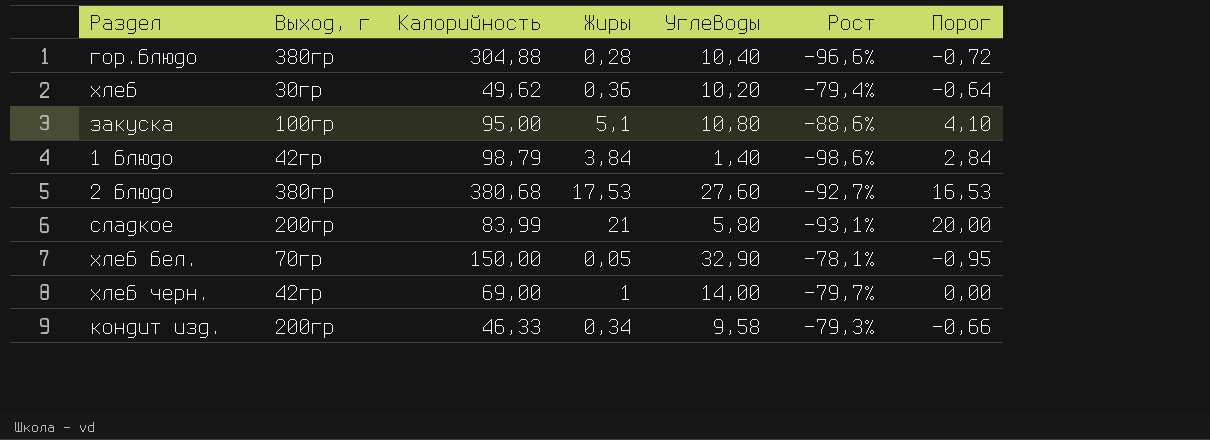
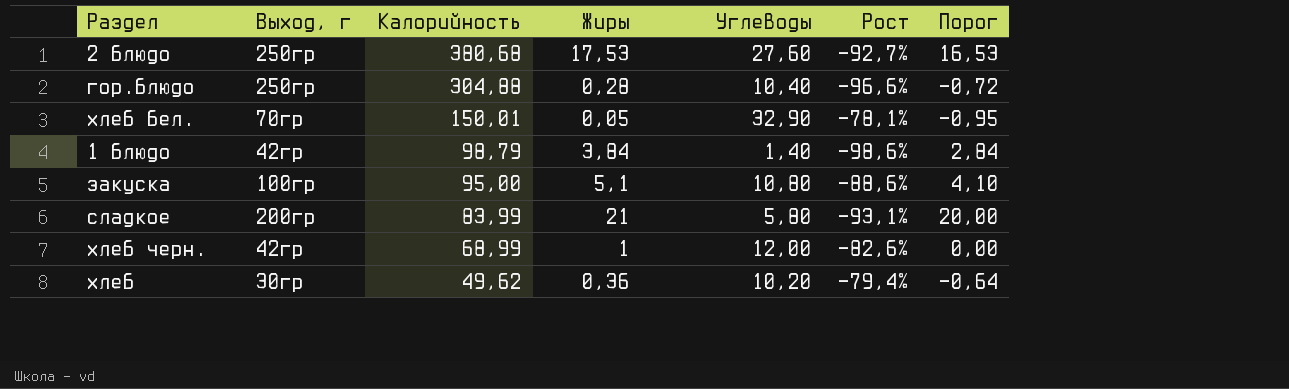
row order: none -> Калорийность descending
row кондит изд.: 200гр | 46,33 | 0,34 | 9,58 | -79,3% | -0,66 -> none
2 блюдо | Выход, г: 380гр -> 250гр
гор.блюдо | Выход, г: 380гр -> 250гр
хлеб бел. | Калорийность: 150,00 -> 150,01
хлеб черн. | Калорийность: 69,00 -> 68,99
хлеб черн. | Углеводы: 14,00 -> 12,00
хлеб черн. | Рост: -79,7% -> -82,6%

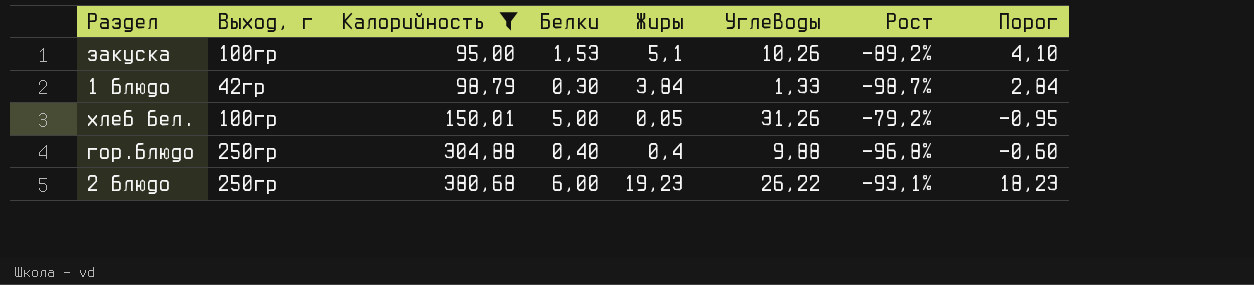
filter: none -> Калорийность >= 95,00
row order: Калорийность descending -> Калорийность ascending
column Белки | position: none -> 4
закуска | Углеводы: 10,80 -> 10,26
закуска | Рост: -88,6% -> -89,2%
1 блюдо | Углеводы: 1,40 -> 1,33
1 блюдо | Рост: -98,6% -> -98,7%
хлеб бел. | Выход, г: 70гр -> 100гр
хлеб бел. | Углеводы: 32,90 -> 31,26
хлеб бел. | Рост: -78,1% -> -79,2%
гор.блюдо | Жиры: 0,28 -> 0,4
гор.блюдо | Углеводы: 10,40 -> 9,88
гор.блюдо | Рост: -96,6% -> -96,8%
гор.блюдо | Порог: -0,72 -> -0,60
2 блюдо | Жиры: 17,53 -> 19,23
2 блюдо | Углеводы: 27,60 -> 26,22
2 блюдо | Рост: -92,7% -> -93,1%
2 блюдо | Порог: 16,53 -> 18,23

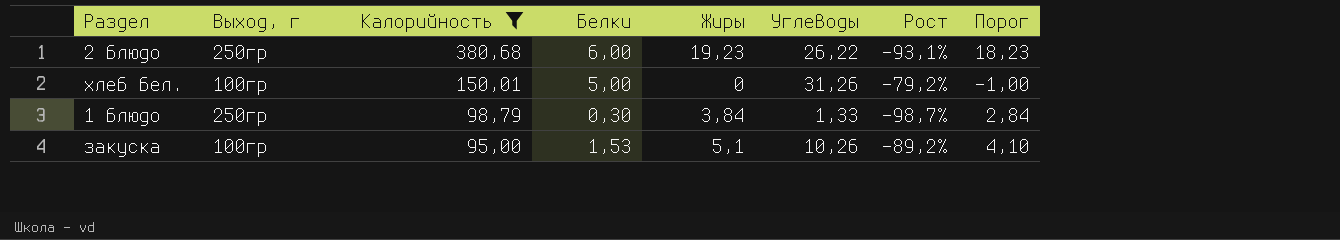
row order: Калорийность ascending -> Калорийность descending
row гор.блюдо: 250гр | 304,88 | 0,40 | 0,4 | 9,88 | -96,8% | -0,60 -> none
хлеб бел. | Жиры: 0,05 -> 0
хлеб бел. | Порог: -0,95 -> -1,00
1 блюдо | Выход, г: 42гр -> 250гр

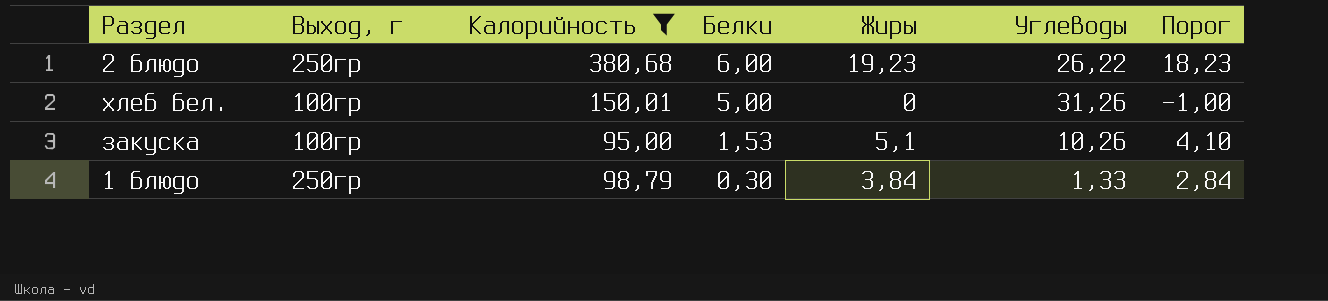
row order: Калорийность descending -> Белки descending
column Рост | formula: ([Углеводы] - [Калорийность]) / [Калорийность] -> none

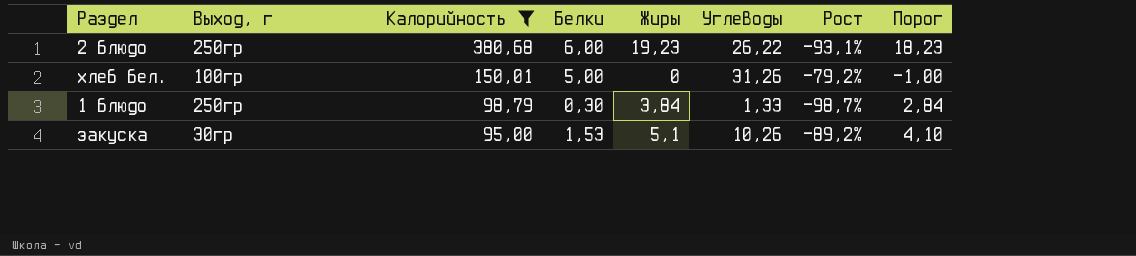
row order: Белки descending -> Калорийность descending
column Рост | formula: none -> ([Углеводы] - [Калорийность]) / [Калорийность]
закуска | Выход, г: 100гр -> 30гр

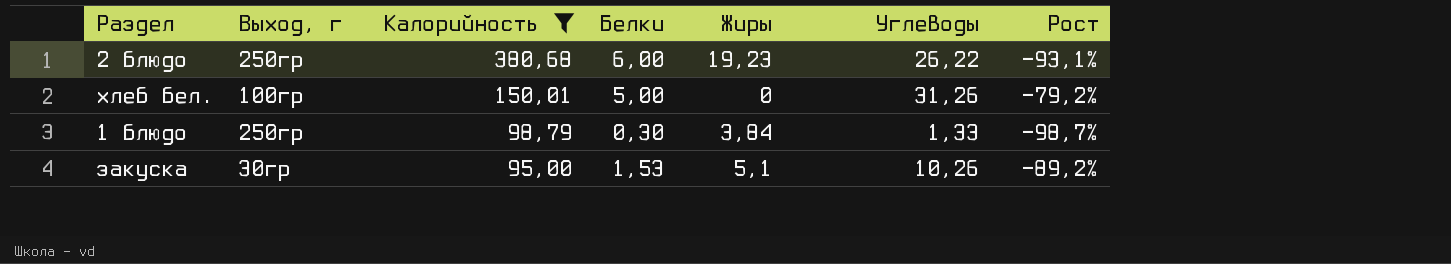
column Порог | formula: [Жиры] - 1 -> none

